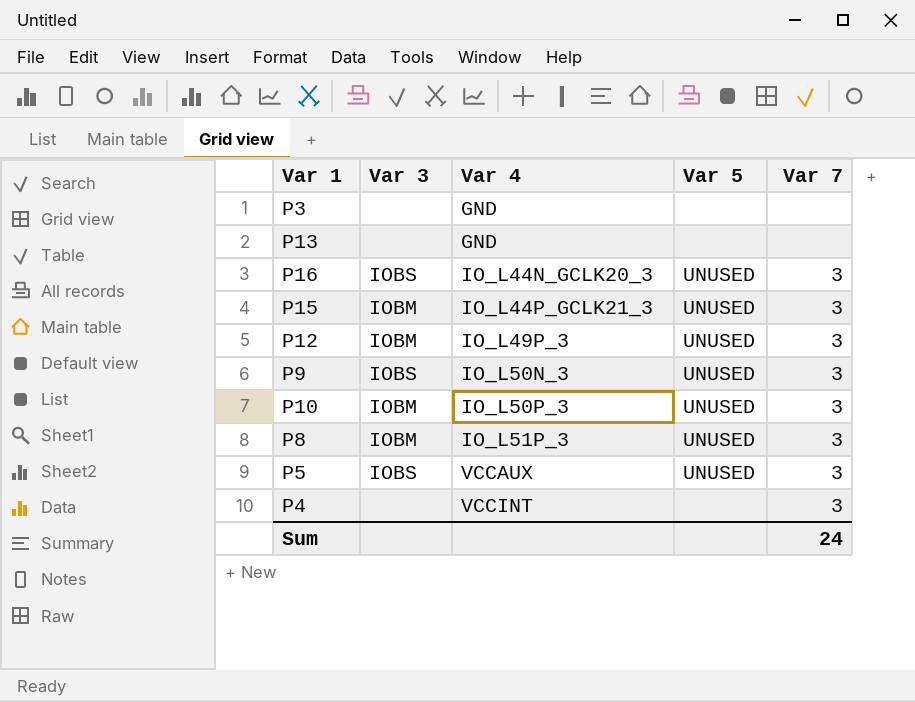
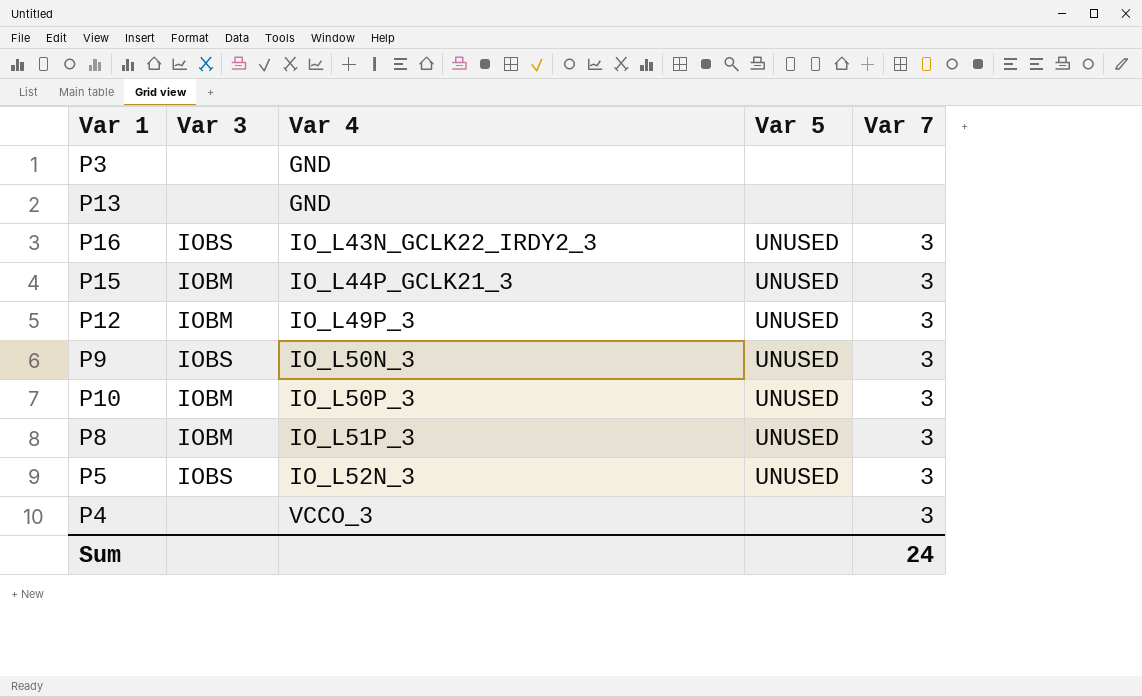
P16 | Var 4: IO_L44N_GCLK20_3 -> IO_L43N_GCLK22_IRDY2_3
P5 | Var 4: VCCAUX -> IO_L52N_3
P4 | Var 4: VCCINT -> VCCO_3

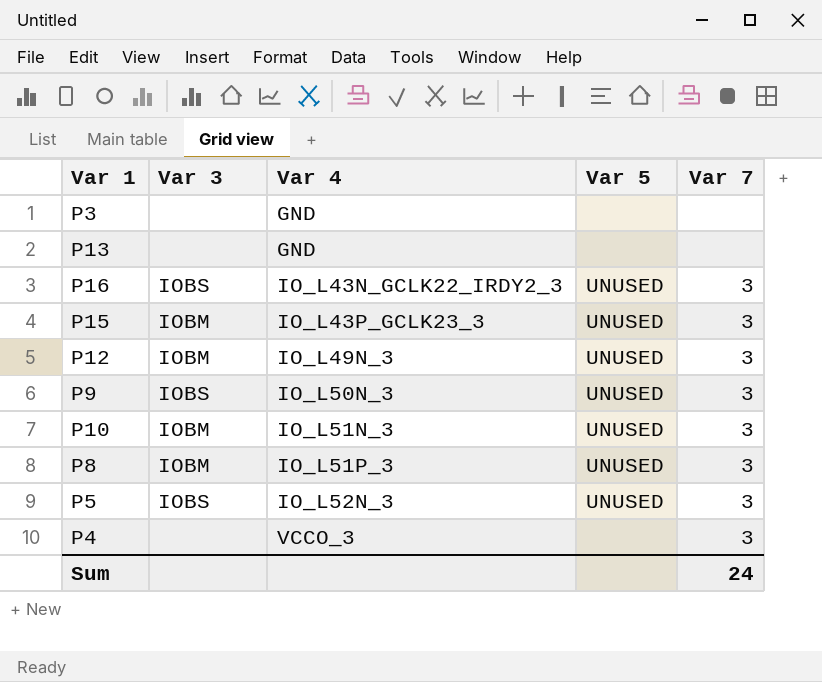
P15 | Var 4: IO_L44P_GCLK21_3 -> IO_L43P_GCLK23_3
P12 | Var 4: IO_L49P_3 -> IO_L49N_3
P10 | Var 4: IO_L50P_3 -> IO_L51N_3

